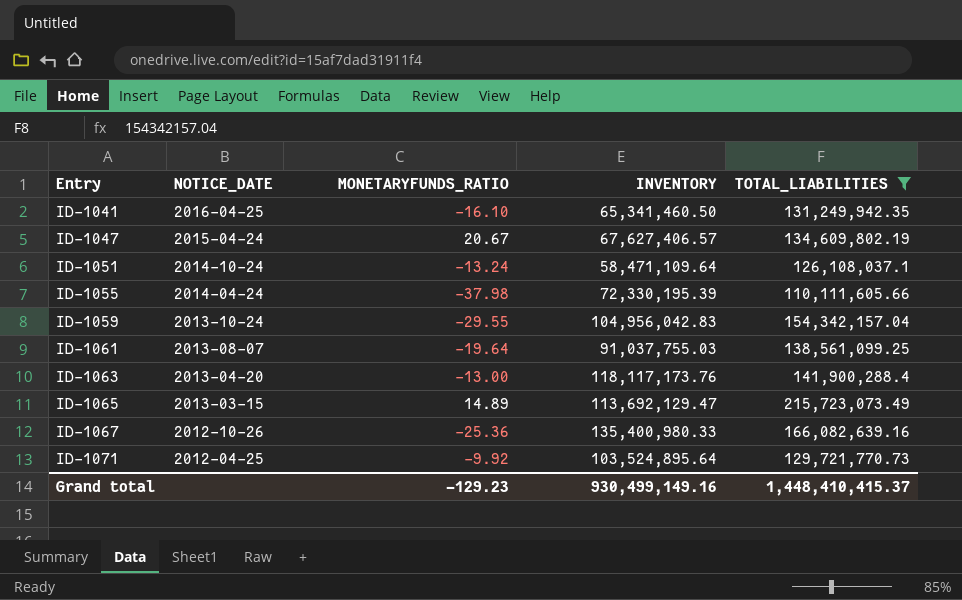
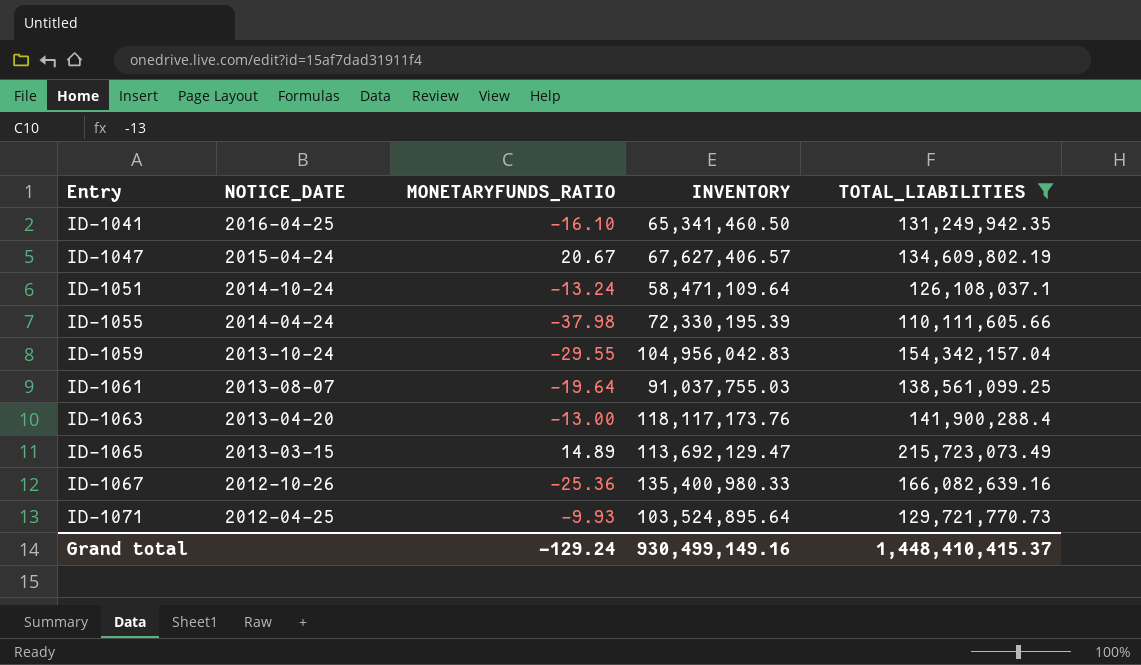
ID-1071 | MONETARYFUNDS_RATIO: -9.92 -> -9.93
Grand total | MONETARYFUNDS_RATIO: -129.23 -> -129.24

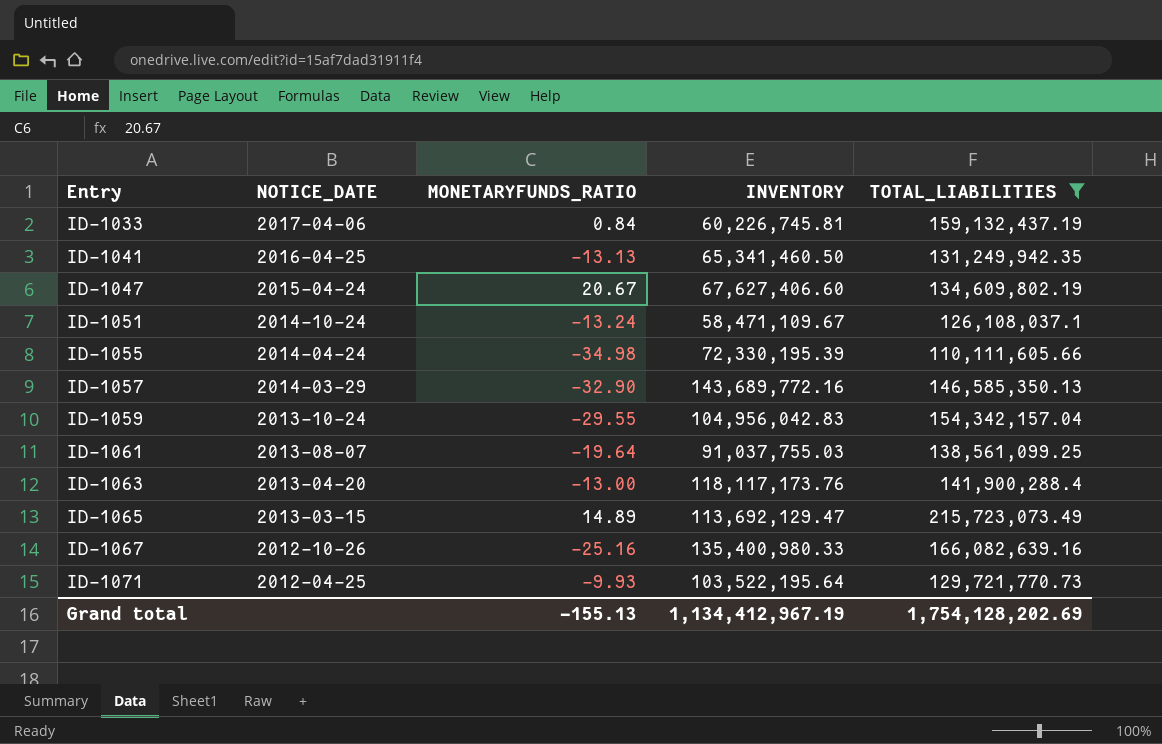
row ID-1033: none -> 2017-04-06 | 0.84 | 60,226,745.81 | 159,132,437.19
ID-1041 | MONETARYFUNDS_RATIO: -16.10 -> -13.13
ID-1047 | INVENTORY: 67,627,406.57 -> 67,627,406.60
ID-1051 | INVENTORY: 58,471,109.64 -> 58,471,109.67
ID-1055 | MONETARYFUNDS_RATIO: -37.98 -> -34.98
row ID-1057: none -> 2014-03-29 | -32.90 | 143,689,772.16 | 146,585,350.13
ID-1067 | MONETARYFUNDS_RATIO: -25.36 -> -25.16
ID-1071 | INVENTORY: 103,524,895.64 -> 103,522,195.64
Grand total | MONETARYFUNDS_RATIO: -129.24 -> -155.13
Grand total | INVENTORY: 930,499,149.16 -> 1,134,412,967.19
Grand total | TOTAL_LIABILITIES: 1,448,410,415.37 -> 1,754,128,202.69

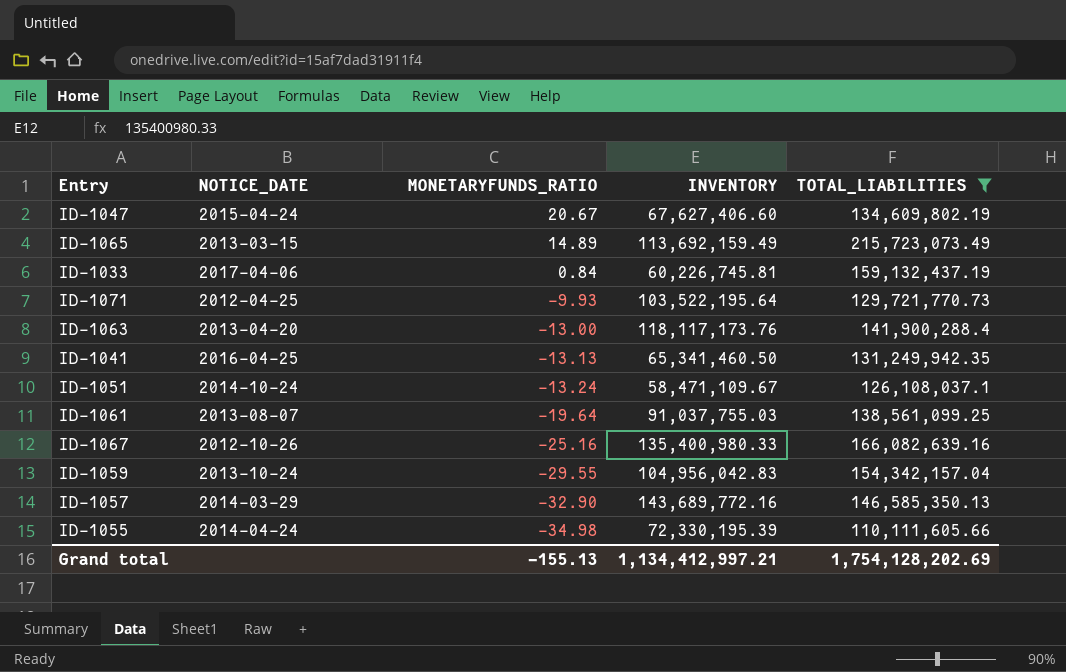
row order: Entry ascending -> MONETARYFUNDS_RATIO descending
ID-1065 | INVENTORY: 113,692,129.47 -> 113,692,159.49
Grand total | INVENTORY: 1,134,412,967.19 -> 1,134,412,997.21

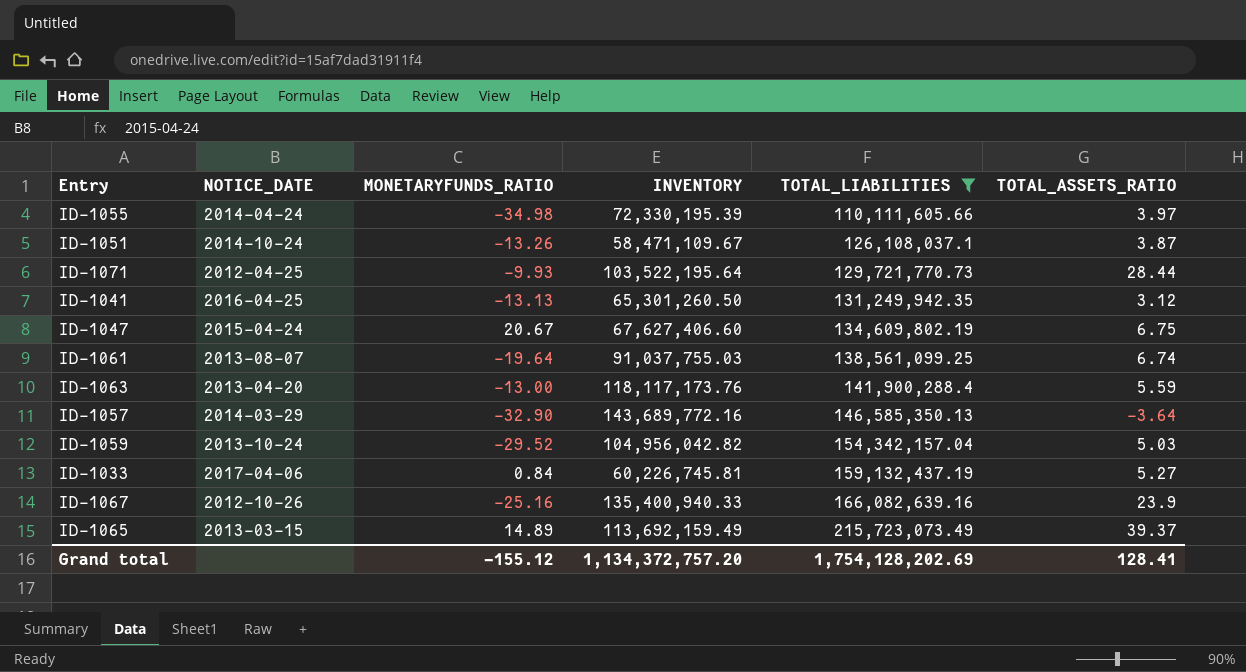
row order: MONETARYFUNDS_RATIO descending -> TOTAL_LIABILITIES ascending
column TOTAL_ASSETS_RATIO | position: none -> 6
ID-1051 | MONETARYFUNDS_RATIO: -13.24 -> -13.26
ID-1041 | INVENTORY: 65,341,460.50 -> 65,301,260.50
ID-1059 | MONETARYFUNDS_RATIO: -29.55 -> -29.52
ID-1059 | INVENTORY: 104,956,042.83 -> 104,956,042.82
ID-1067 | INVENTORY: 135,400,980.33 -> 135,400,940.33
Grand total | MONETARYFUNDS_RATIO: -155.13 -> -155.12
Grand total | INVENTORY: 1,134,412,997.21 -> 1,134,372,757.20

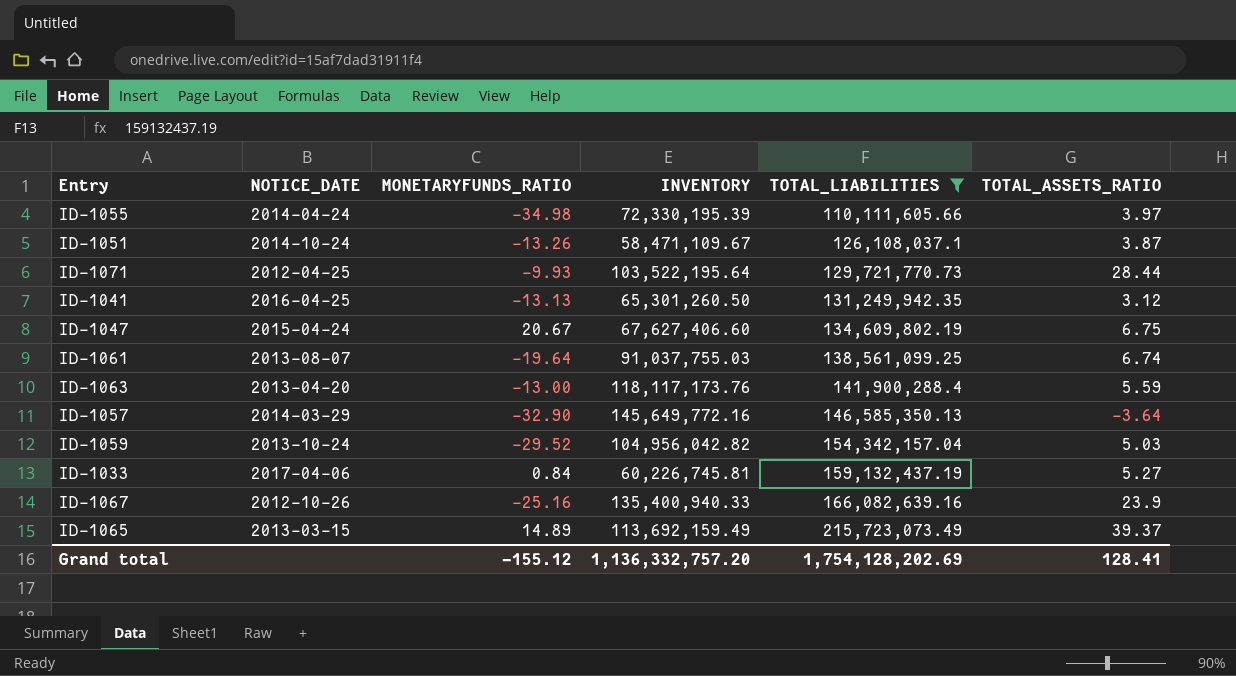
ID-1057 | INVENTORY: 143,689,772.16 -> 145,649,772.16
Grand total | INVENTORY: 1,134,372,757.20 -> 1,136,332,757.20

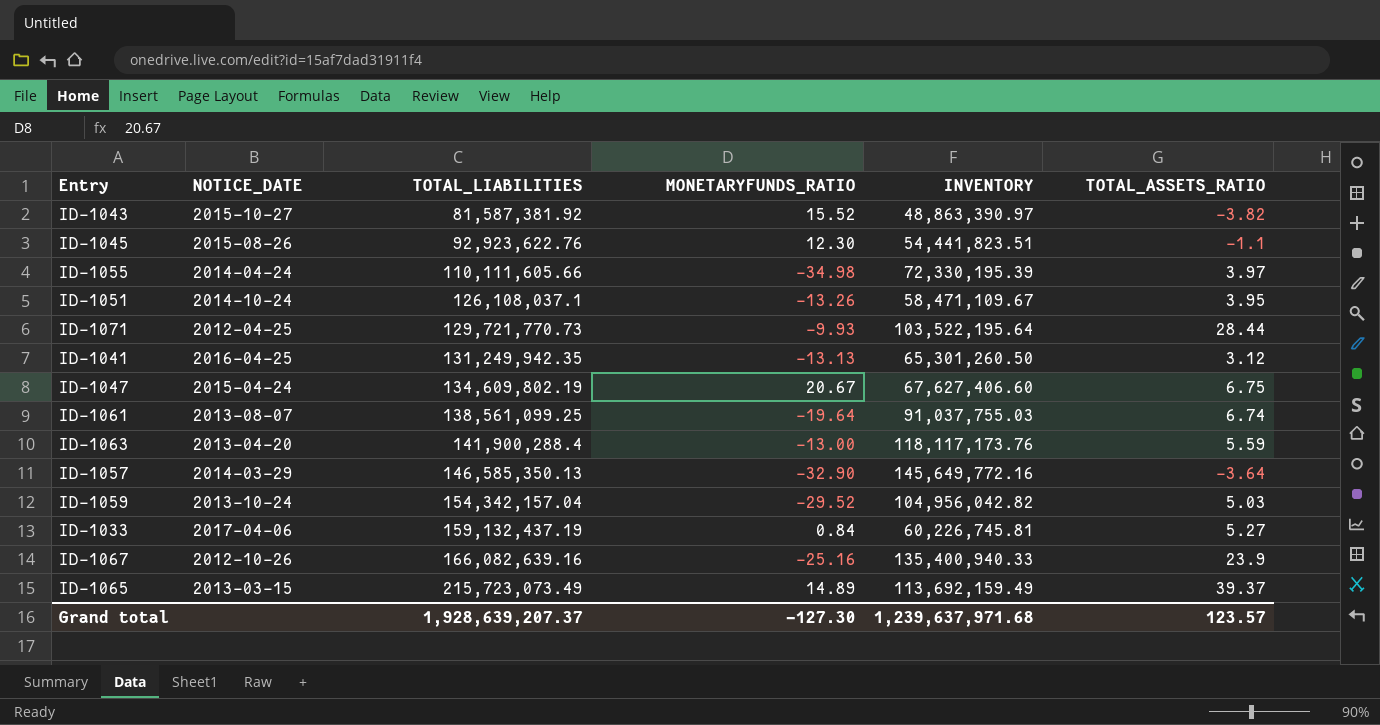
filter: TOTAL_LIABILITIES >= 110,111,605.66 -> none
column TOTAL_LIABILITIES | position: 5 -> 3
ID-1051 | TOTAL_ASSETS_RATIO: 3.87 -> 3.95
Grand total | TOTAL_LIABILITIES: 1,754,128,202.69 -> 1,928,639,207.37
Grand total | MONETARYFUNDS_RATIO: -155.12 -> -127.30
Grand total | INVENTORY: 1,136,332,757.20 -> 1,239,637,971.68
Grand total | TOTAL_ASSETS_RATIO: 128.41 -> 123.57

